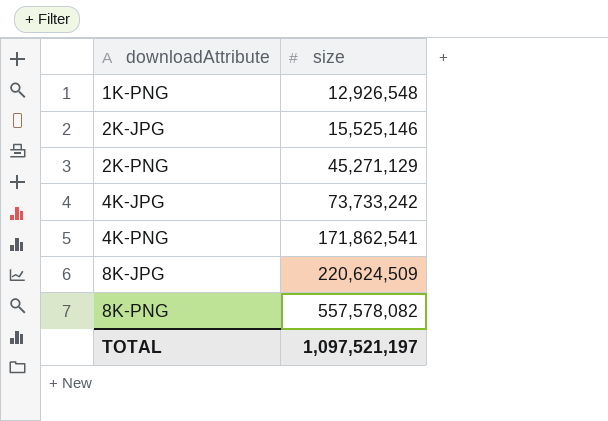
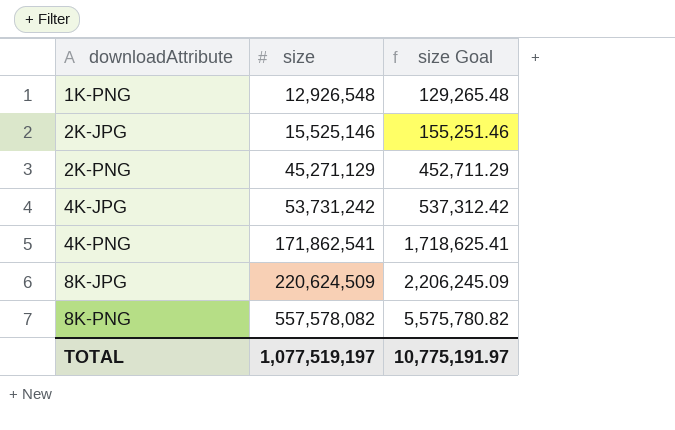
column size Goal | formula: none -> [size] * 0.01
4K-JPG | size: 73,733,242 -> 53,731,242
TOTAL | size: 1,097,521,197 -> 1,077,519,197

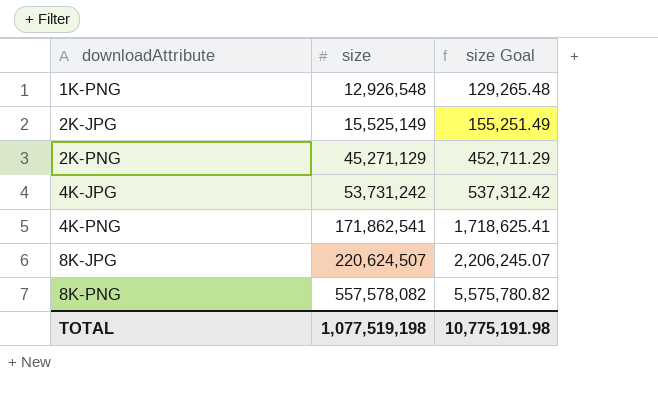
2K-JPG | size: 15,525,146 -> 15,525,149
2K-JPG | size Goal: 155,251.46 -> 155,251.49
8K-JPG | size: 220,624,509 -> 220,624,507
8K-JPG | size Goal: 2,206,245.09 -> 2,206,245.07
TOTAL | size: 1,077,519,197 -> 1,077,519,198
TOTAL | size Goal: 10,775,191.97 -> 10,775,191.98

